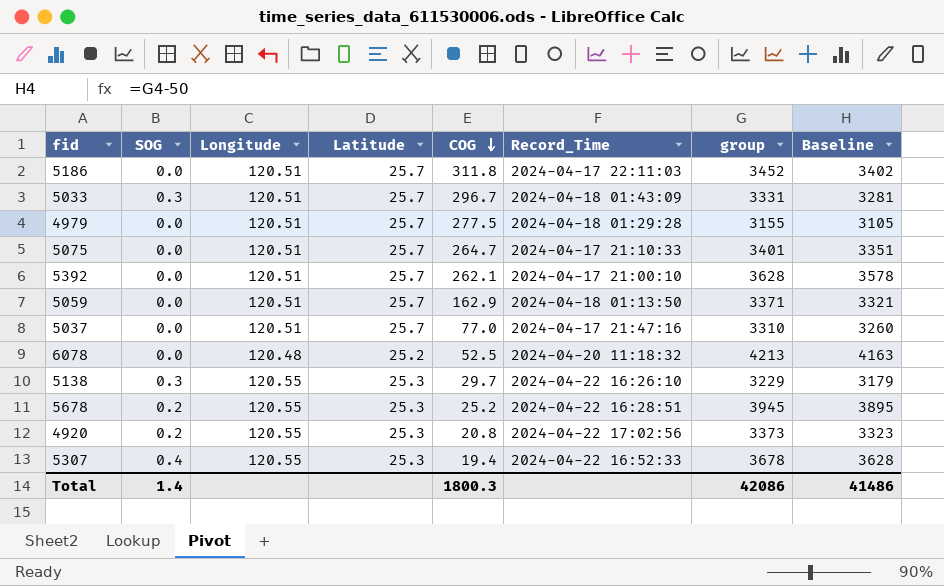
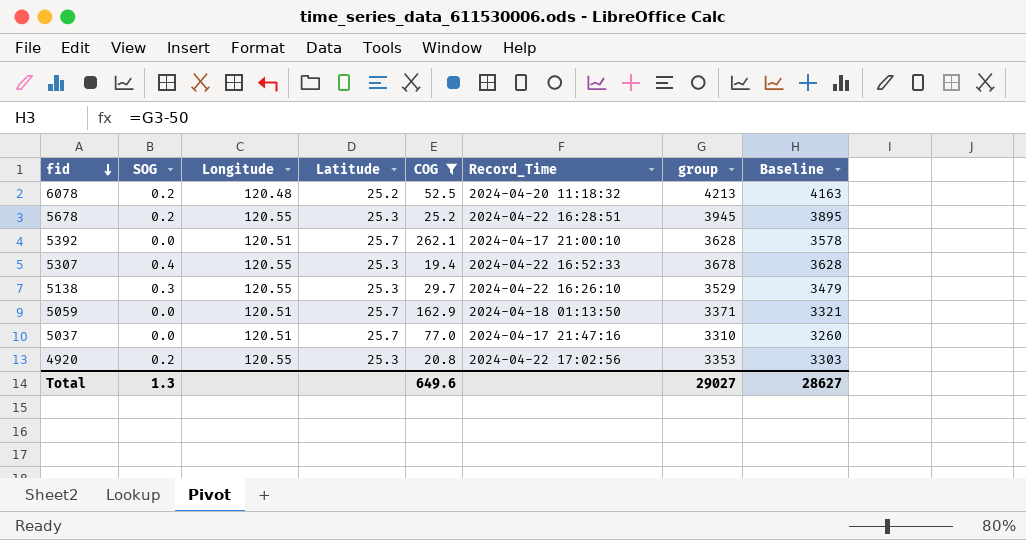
filter: none -> COG <= 262.1
row order: COG descending -> fid descending
6078 | SOG: 0.0 -> 0.2
5138 | group: 3229 -> 3529
5138 | Baseline: 3179 -> 3479
4920 | group: 3373 -> 3353
4920 | Baseline: 3323 -> 3303
Total | SOG: 1.4 -> 1.3
Total | COG: 1800.3 -> 649.6
Total | group: 42086 -> 29027
Total | Baseline: 41486 -> 28627

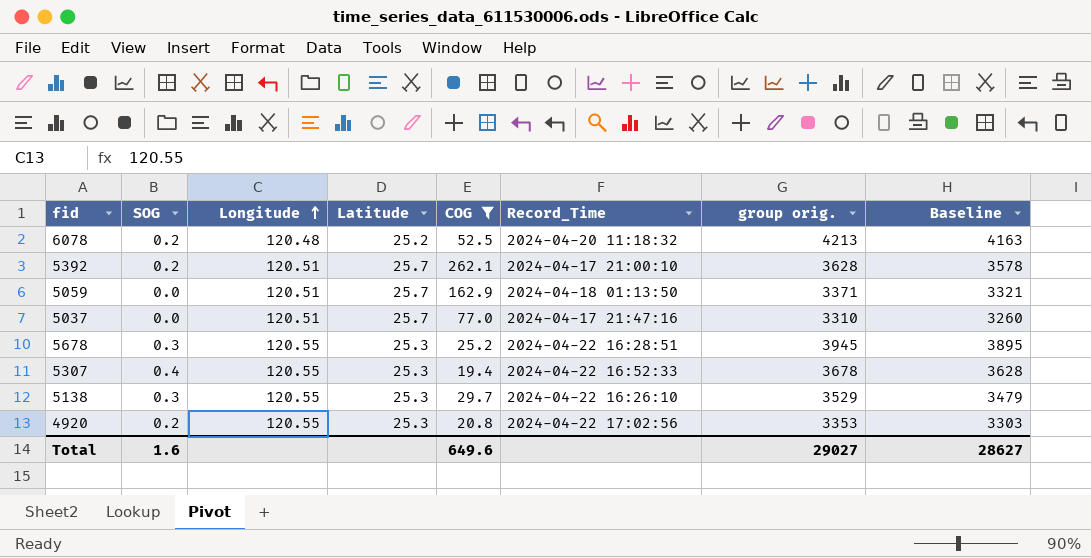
row order: fid descending -> Longitude ascending
column name: group -> group orig.
5392 | SOG: 0.0 -> 0.2
5678 | SOG: 0.2 -> 0.3
Total | SOG: 1.3 -> 1.6

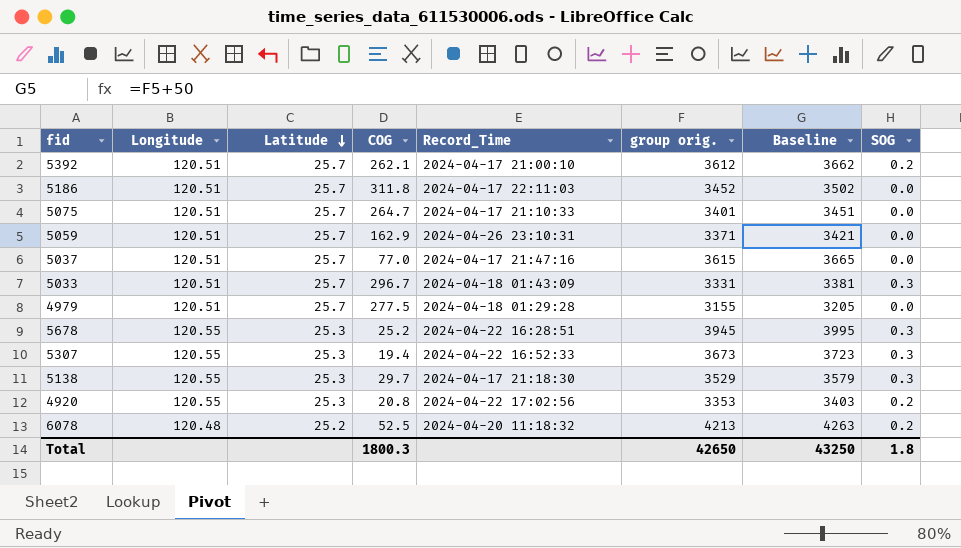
filter: COG <= 262.1 -> none
row order: Longitude ascending -> Latitude descending
column Baseline | formula: [group orig.] - 50 -> [group orig.] + 50
column SOG | position: 2 -> 8
5392 | group orig.: 3628 -> 3612
5059 | Record_Time: 2024-04-18 01:13:50 -> 2024-04-26 23:10:31
5037 | group orig.: 3310 -> 3615
5307 | group orig.: 3678 -> 3673
5307 | SOG: 0.4 -> 0.3
5138 | Record_Time: 2024-04-22 16:26:10 -> 2024-04-17 21:18:30
Total | COG: 649.6 -> 1800.3
Total | group orig.: 29027 -> 42650
Total | Baseline: 28627 -> 43250
Total | SOG: 1.6 -> 1.8

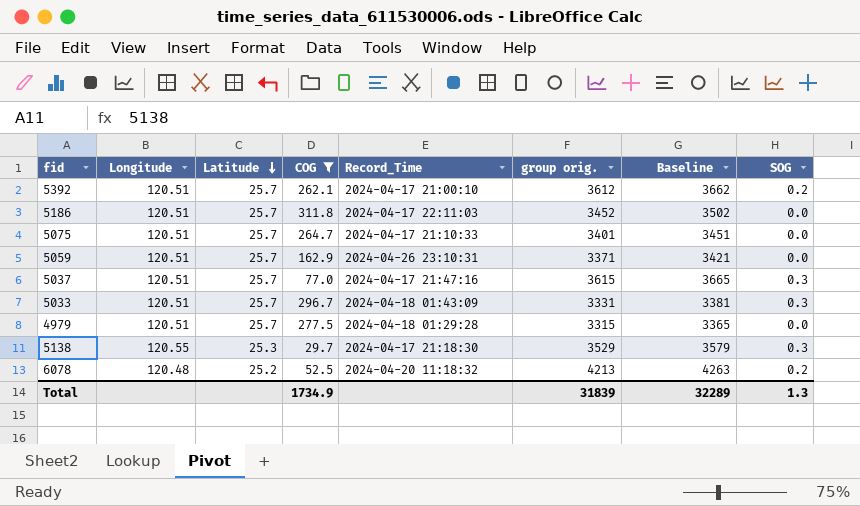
filter: none -> COG >= 29.7
5037 | SOG: 0.0 -> 0.3
4979 | group orig.: 3155 -> 3315
4979 | Baseline: 3205 -> 3365
Total | COG: 1800.3 -> 1734.9
Total | group orig.: 42650 -> 31839
Total | Baseline: 43250 -> 32289
Total | SOG: 1.8 -> 1.3

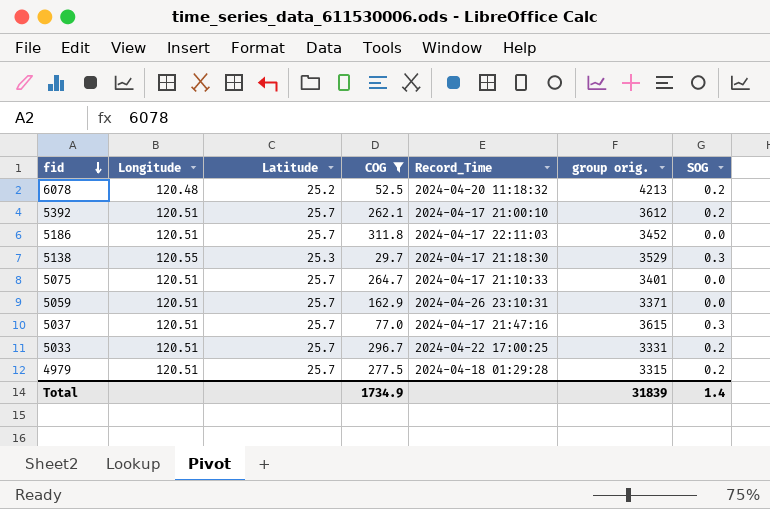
row order: Latitude descending -> fid descending
column Baseline | formula: [group orig.] + 50 -> none
5033 | Record_Time: 2024-04-18 01:43:09 -> 2024-04-22 17:00:25
5033 | SOG: 0.3 -> 0.2
4979 | SOG: 0.0 -> 0.2
Total | SOG: 1.3 -> 1.4

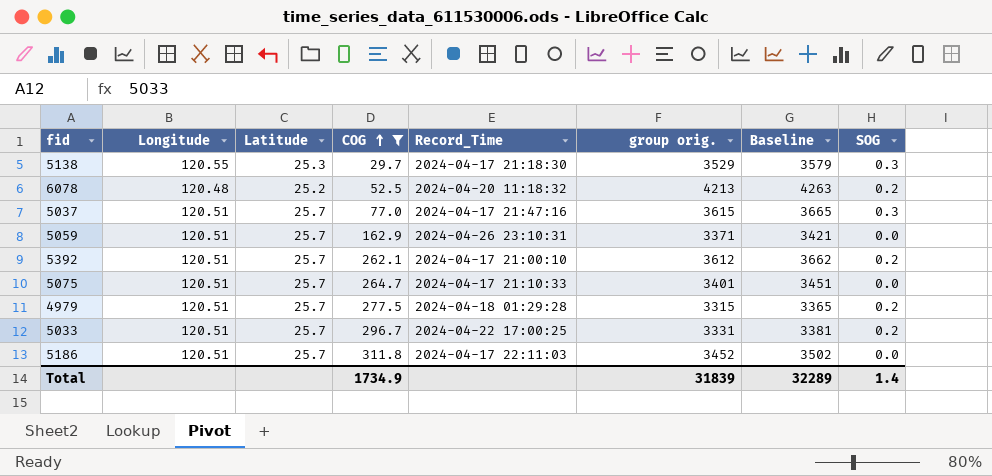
row order: fid descending -> COG ascending
column Baseline | formula: none -> [group orig.] + 50

